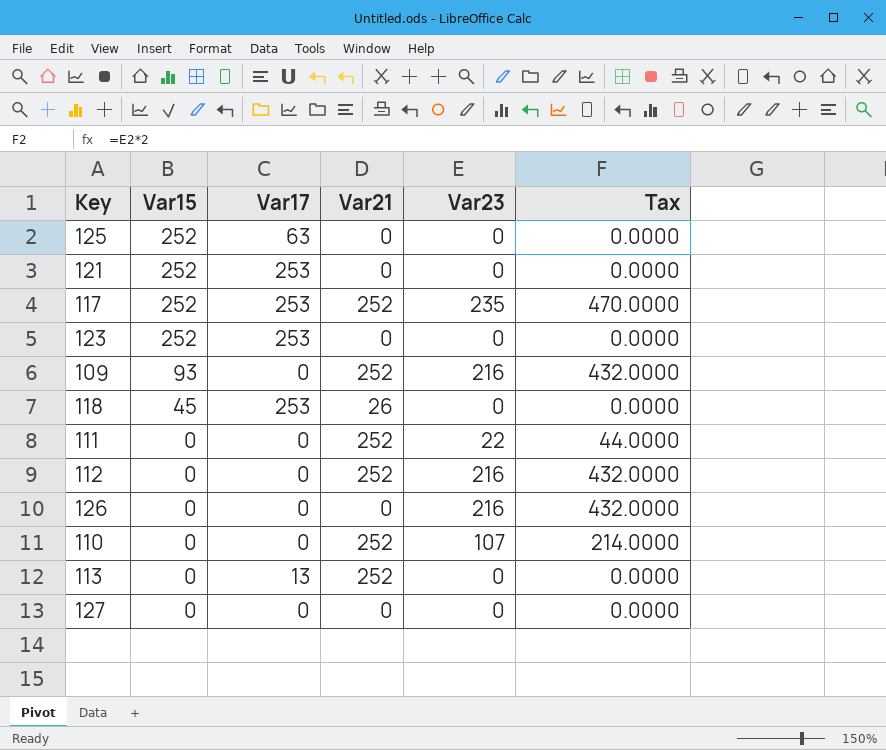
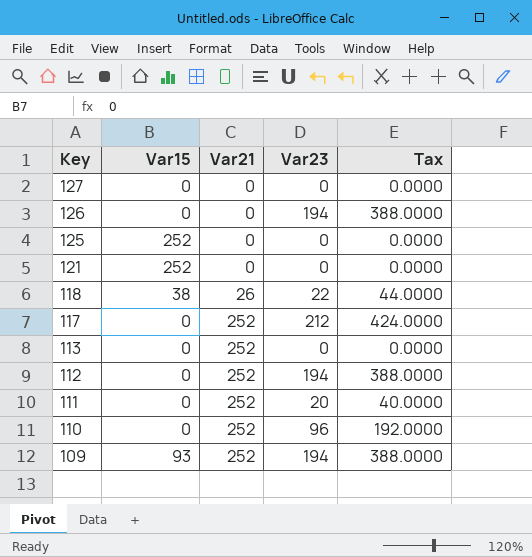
row order: Var15 descending -> Key descending
column Var17 | position: 3 -> none
row 123: 252 | 253 | 0 | 0 | 0.0000 -> none
126 | Var23: 216 -> 194
126 | Tax: 432.0000 -> 388.0000
118 | Var15: 45 -> 38
118 | Var23: 0 -> 22
118 | Tax: 0.0000 -> 44.0000
117 | Var15: 252 -> 0
117 | Var23: 235 -> 212
117 | Tax: 470.0000 -> 424.0000
112 | Var23: 216 -> 194
112 | Tax: 432.0000 -> 388.0000
111 | Var23: 22 -> 20
111 | Tax: 44.0000 -> 40.0000
110 | Var23: 107 -> 96
110 | Tax: 214.0000 -> 192.0000
109 | Var23: 216 -> 194
109 | Tax: 432.0000 -> 388.0000

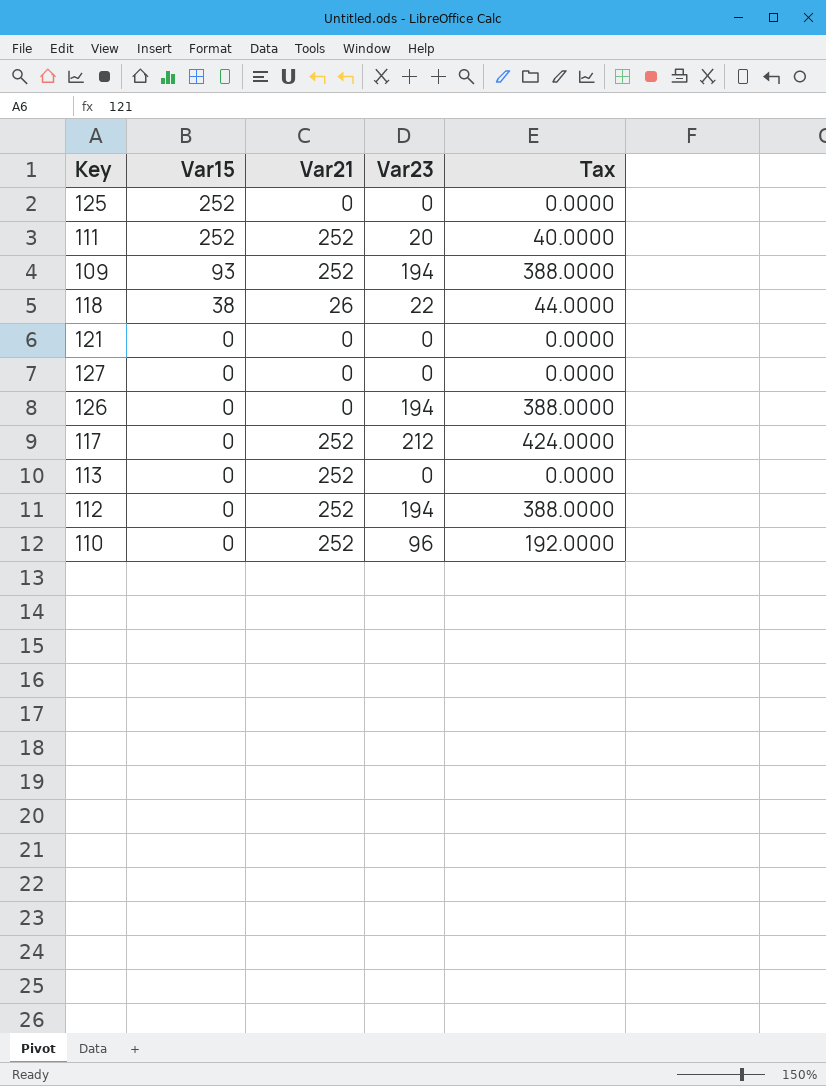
row order: Key descending -> Var15 descending
111 | Var15: 0 -> 252
121 | Var15: 252 -> 0

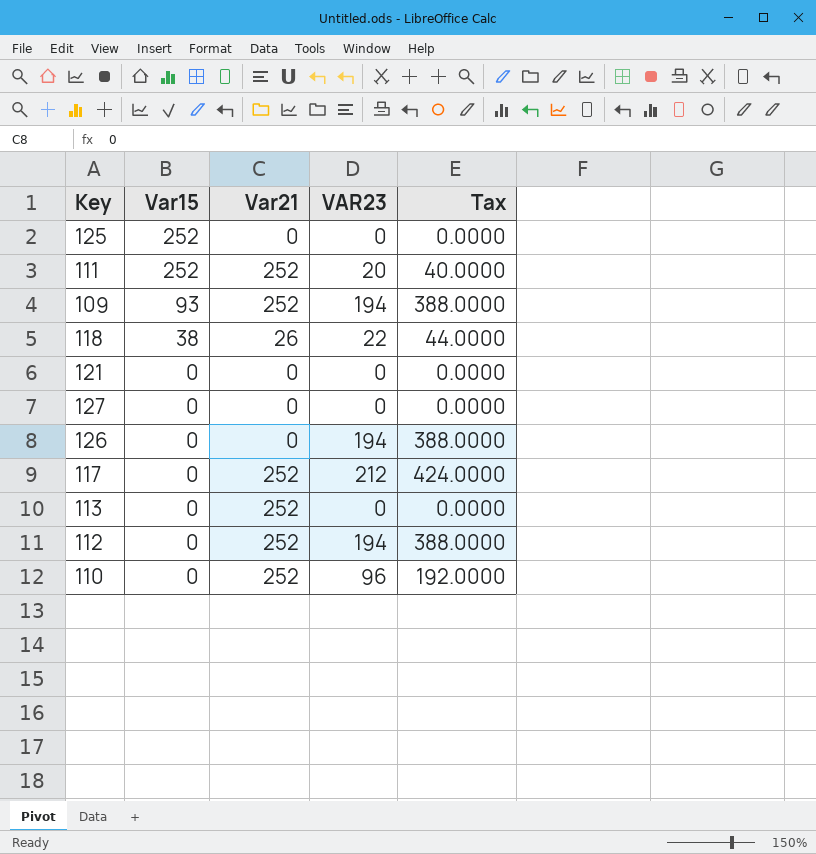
column name: Var23 -> VAR23

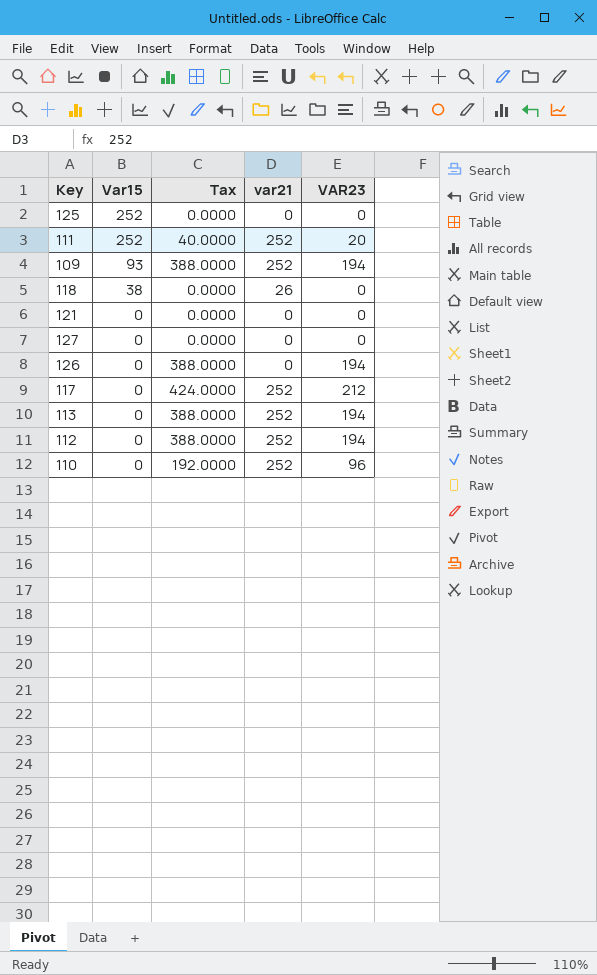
column Tax | position: 5 -> 3
column name: Var21 -> var21
118 | Tax: 44.0000 -> 0.0000
118 | VAR23: 22 -> 0
113 | Tax: 0.0000 -> 388.0000
113 | VAR23: 0 -> 194

